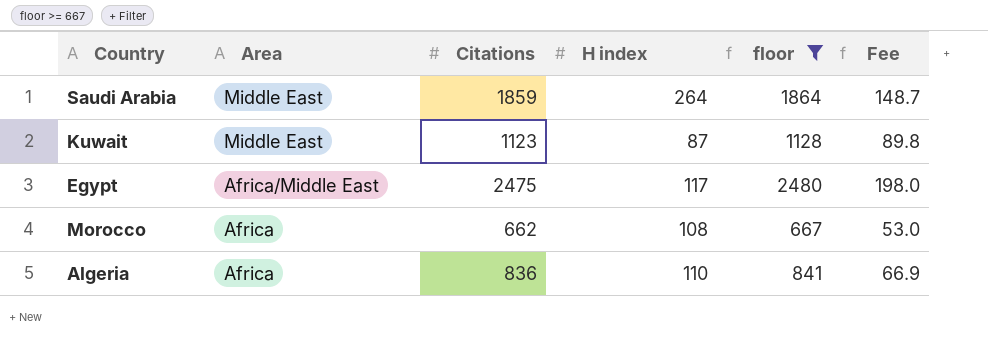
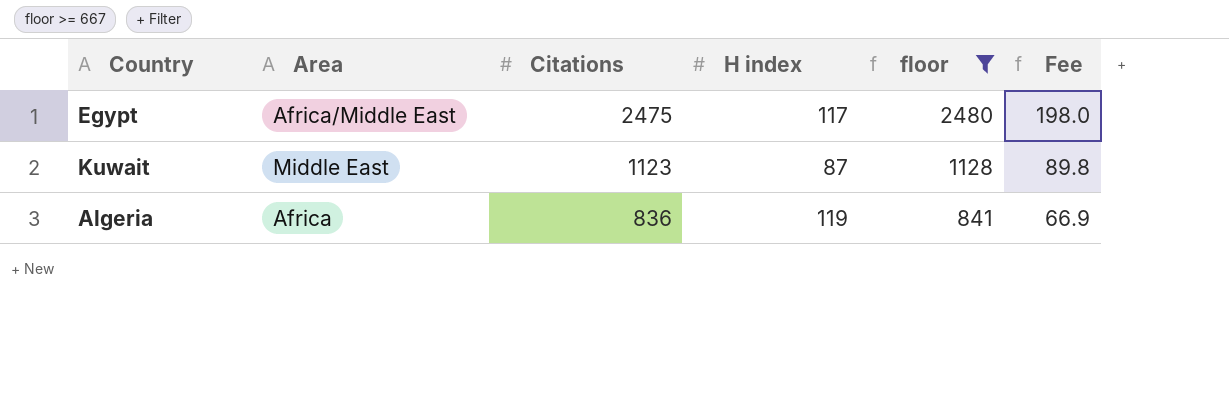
row order: Area descending -> Citations descending
row Saudi Arabia: Middle East | 1859 | 264 | 1864 | 148.7 -> none
row Morocco: Africa | 662 | 108 | 667 | 53.0 -> none
Algeria | H index: 110 -> 119

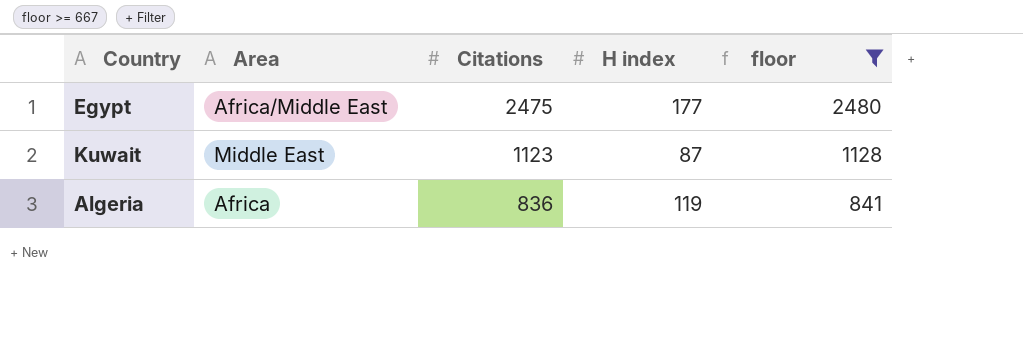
column Fee | formula: [Citations] * 0.08 -> none
Egypt | H index: 117 -> 177

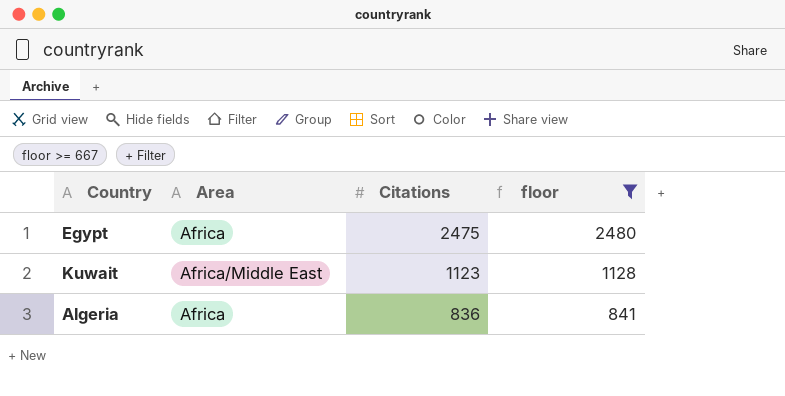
column H index | position: 4 -> none
Egypt | Area: Africa/Middle East -> Africa
Kuwait | Area: Middle East -> Africa/Middle East

